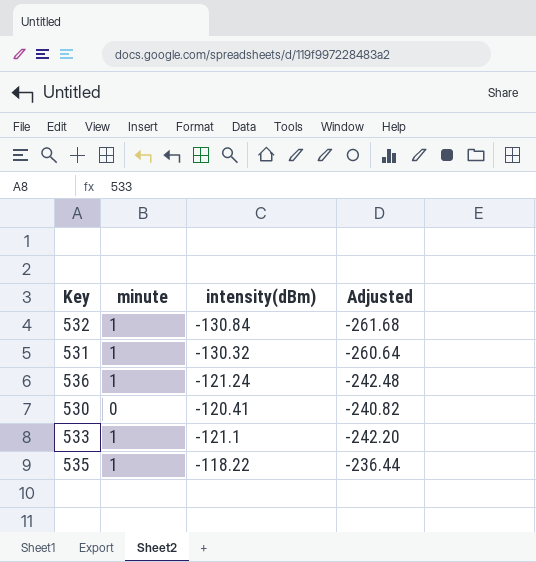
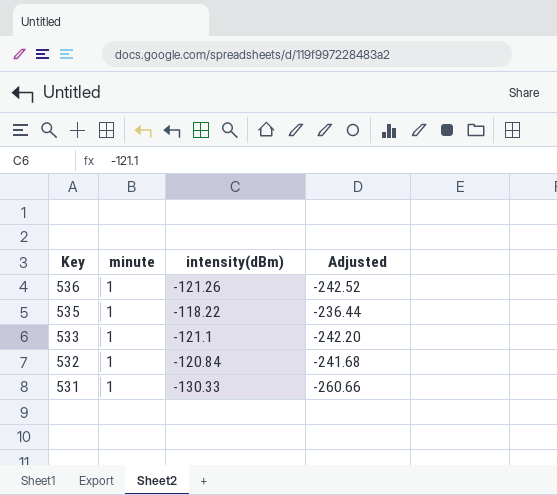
row order: none -> Key descending
row 530: 0 | -120.41 | -240.82 -> none
536 | intensity(dBm): -121.24 -> -121.26
536 | Adjusted: -242.48 -> -242.52
532 | intensity(dBm): -130.84 -> -120.84
532 | Adjusted: -261.68 -> -241.68
531 | intensity(dBm): -130.32 -> -130.33
531 | Adjusted: -260.64 -> -260.66

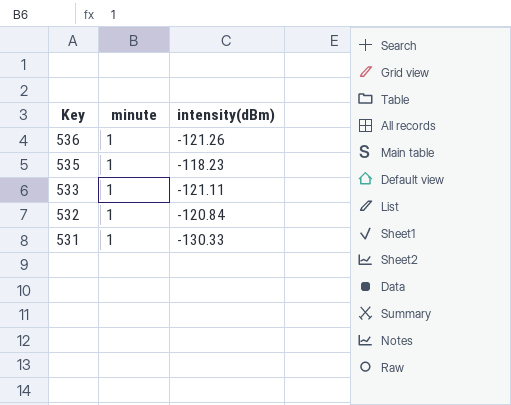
column Adjusted | formula: [intensity(dBm)] * 2 -> none
535 | intensity(dBm): -118.22 -> -118.23
533 | intensity(dBm): -121.1 -> -121.11

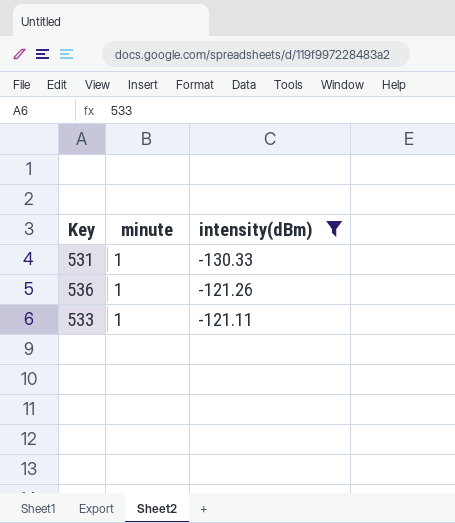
filter: none -> intensity(dBm) <= -121.11
row order: Key descending -> intensity(dBm) ascending

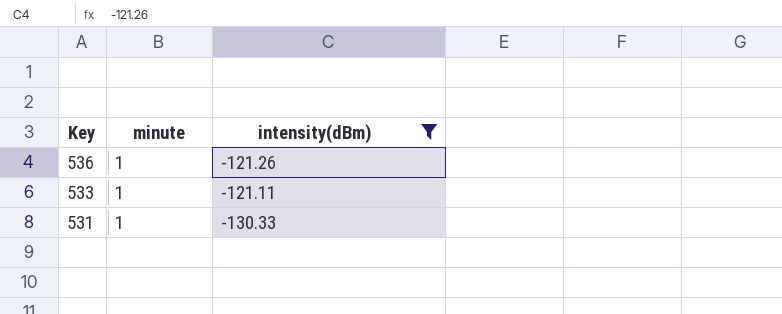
row order: intensity(dBm) ascending -> Key descending

